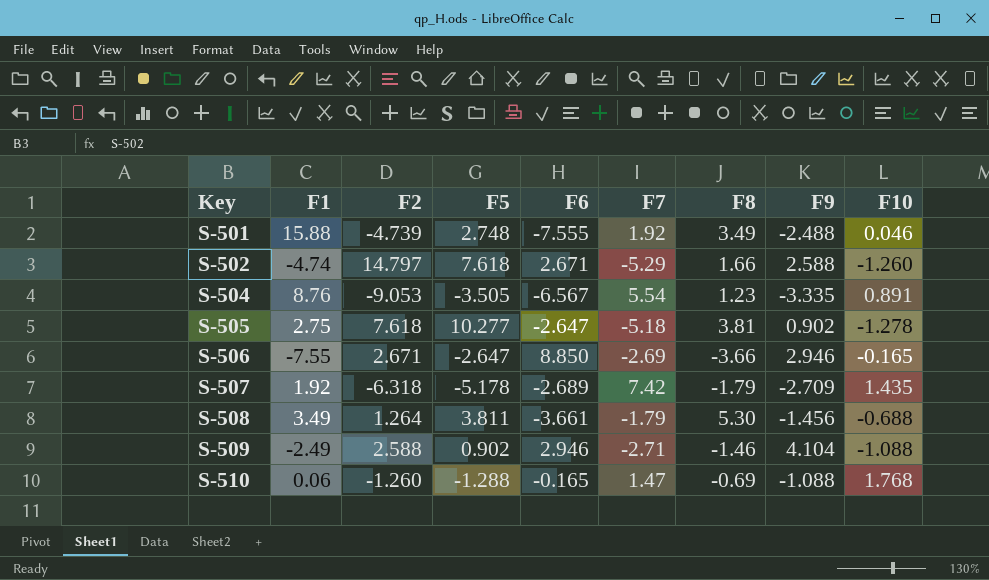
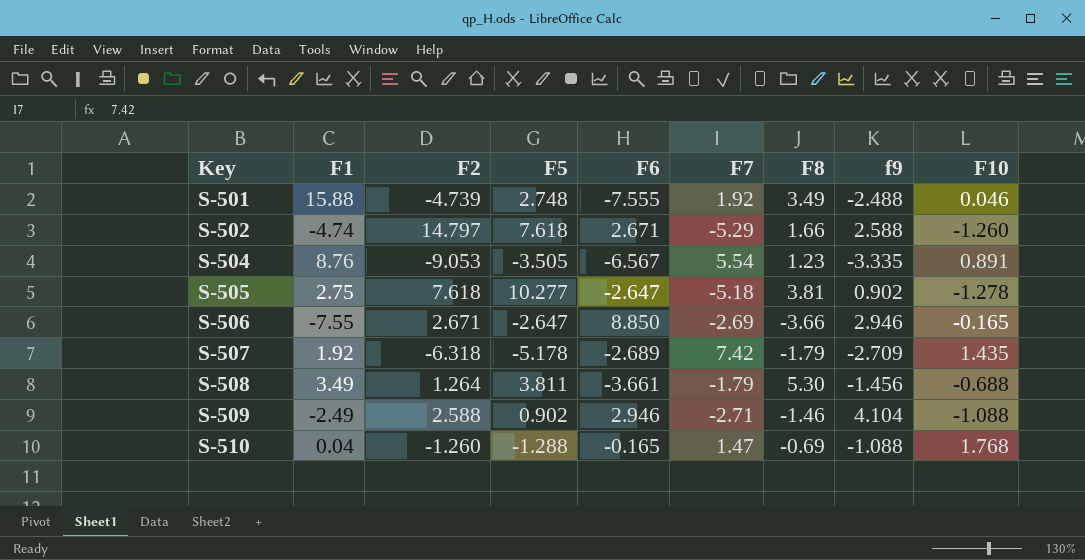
column name: F9 -> f9
S-510 | F1: 0.06 -> 0.04

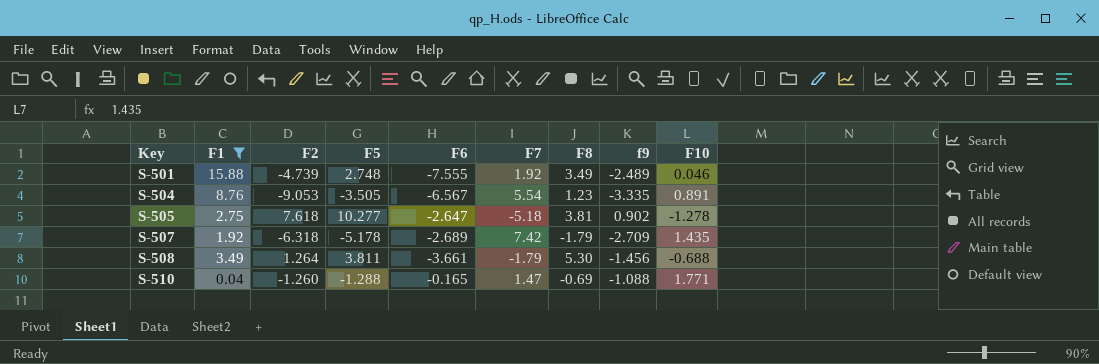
filter: none -> F1 >= 0.04
S-501 | f9: -2.488 -> -2.489
S-510 | F10: 1.768 -> 1.771

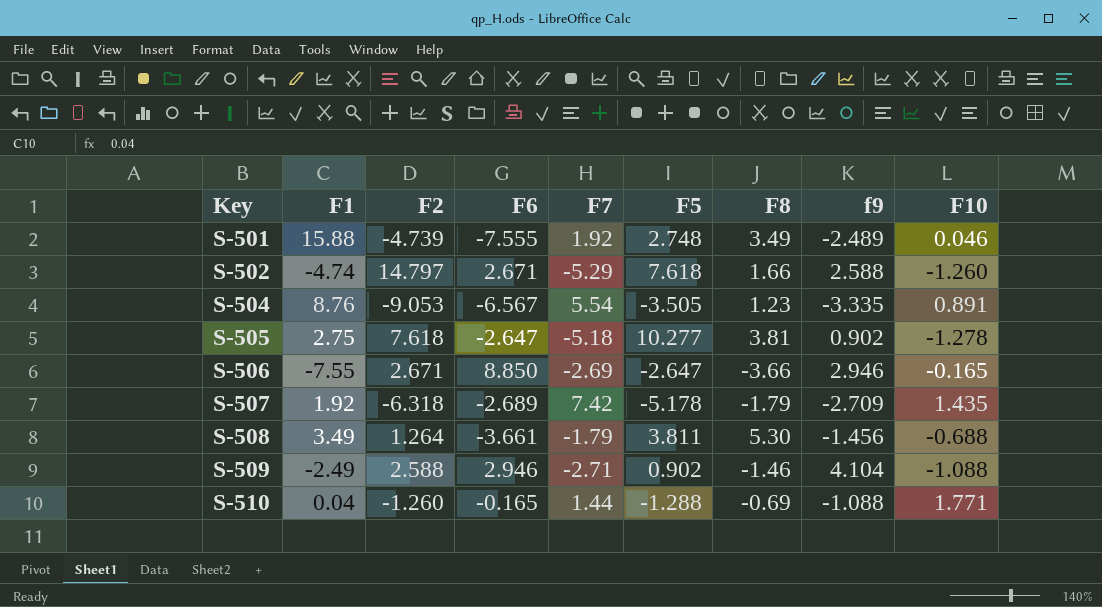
filter: F1 >= 0.04 -> none
column F5 | position: 4 -> 6
S-510 | F7: 1.47 -> 1.44

